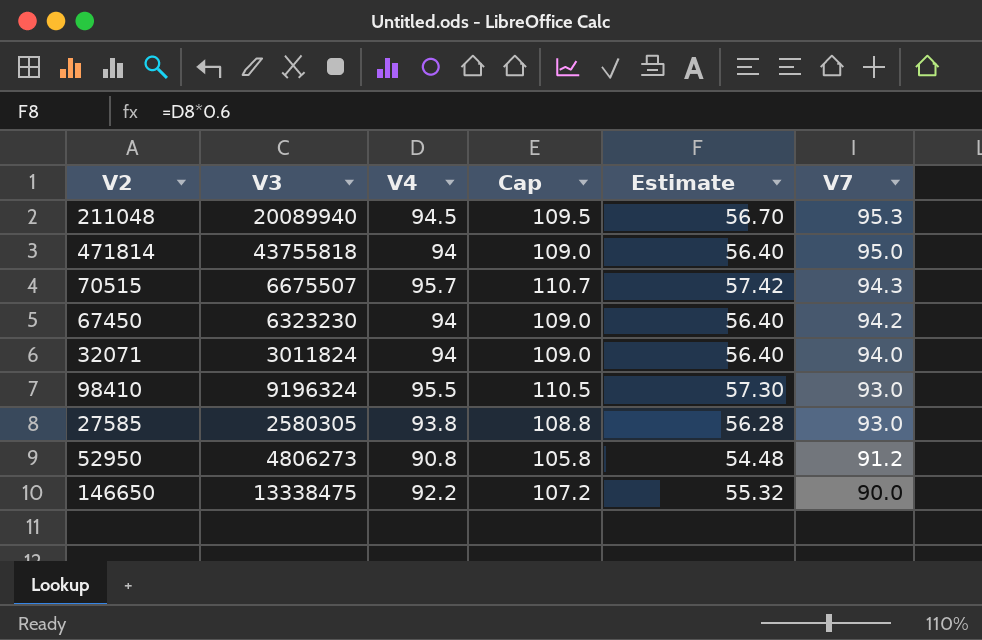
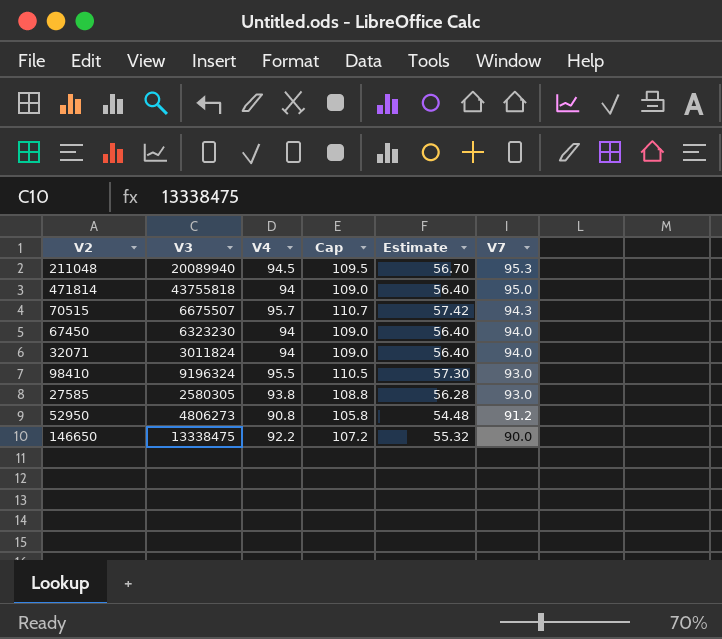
67450 | V7: 94.2 -> 94.0

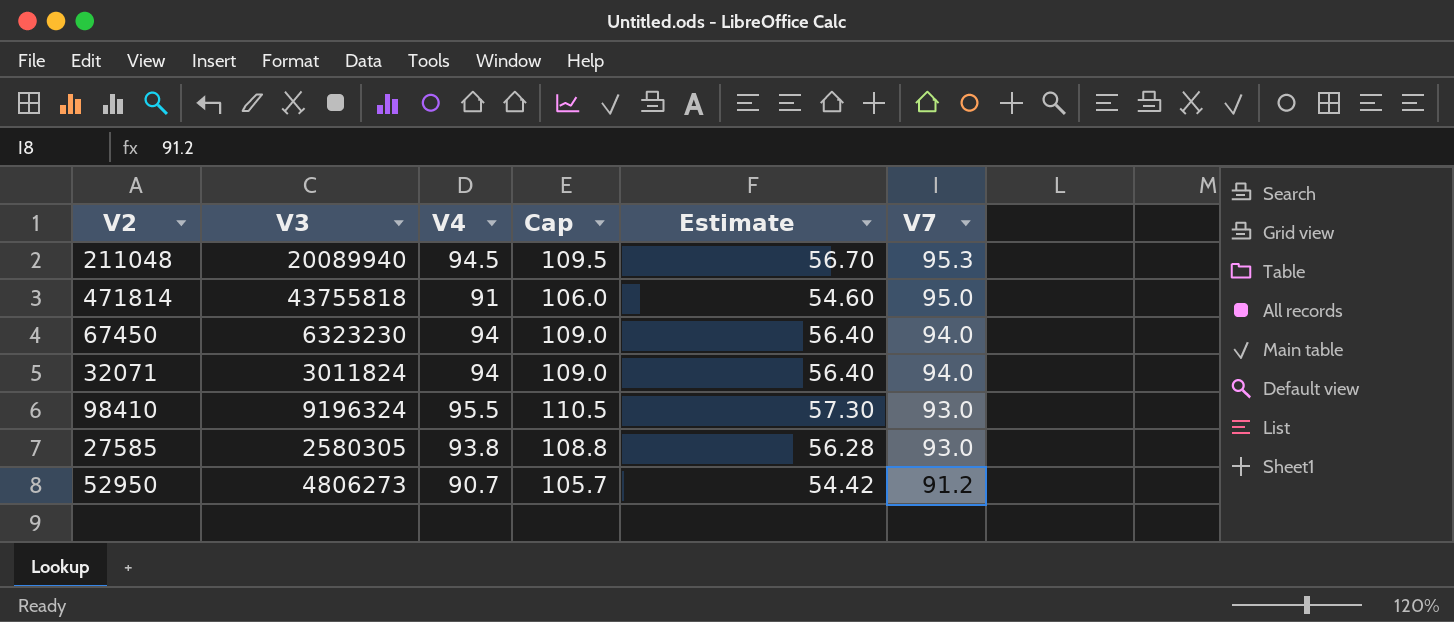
row 70515: 6675507 | 95.7 | 110.7 | 57.42 | 94.3 -> none
row 146650: 13338475 | 92.2 | 107.2 | 55.32 | 90.0 -> none
471814 | V4: 94 -> 91
471814 | Cap: 109.0 -> 106.0
471814 | Estimate: 56.40 -> 54.60
52950 | V4: 90.8 -> 90.7
52950 | Cap: 105.8 -> 105.7
52950 | Estimate: 54.48 -> 54.42

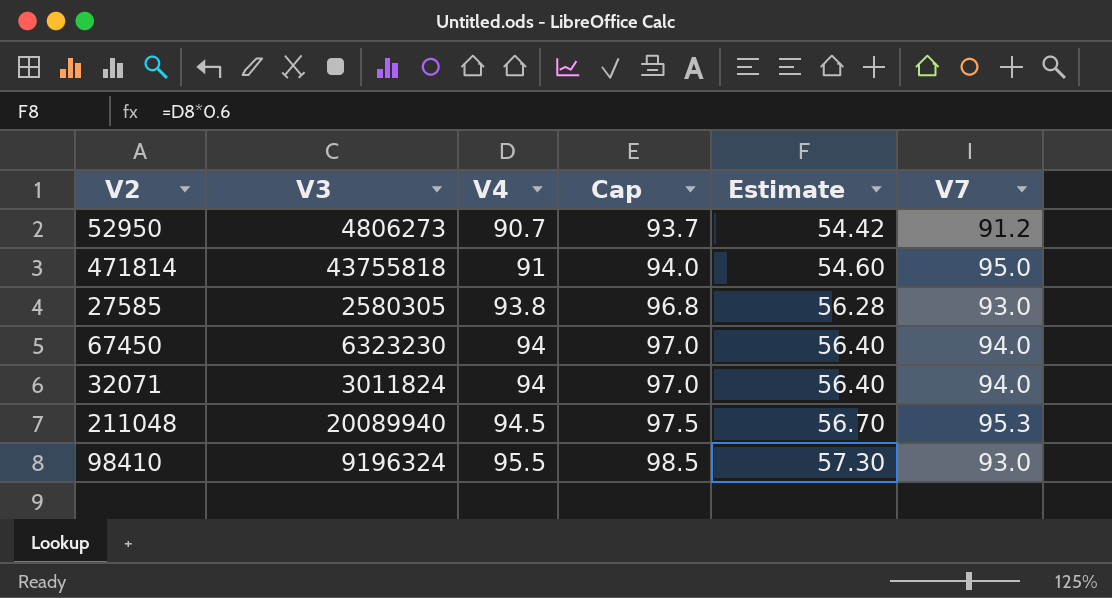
row order: V7 descending -> V4 ascending
column Cap | formula: [V4] + 15 -> [V4] + 3

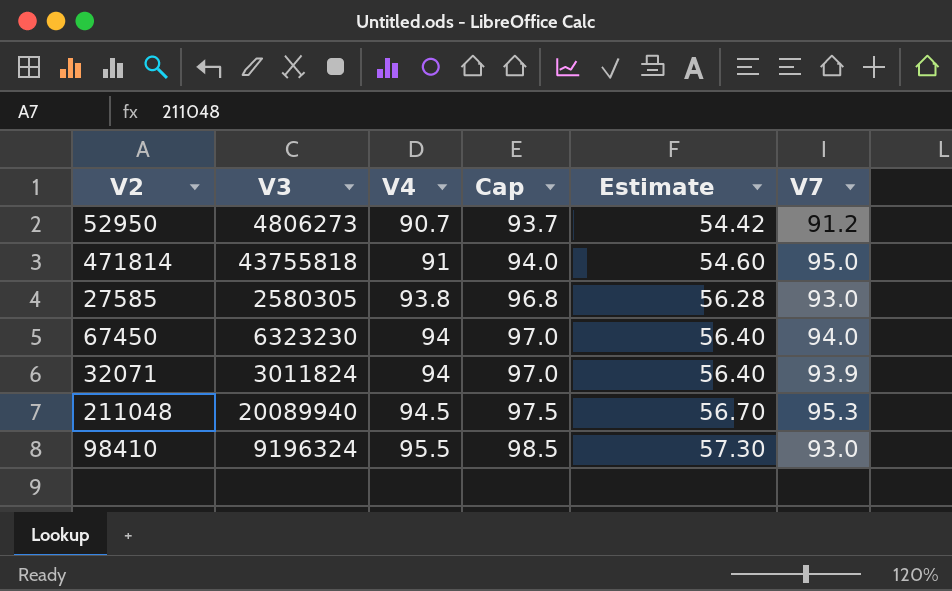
32071 | V7: 94.0 -> 93.9

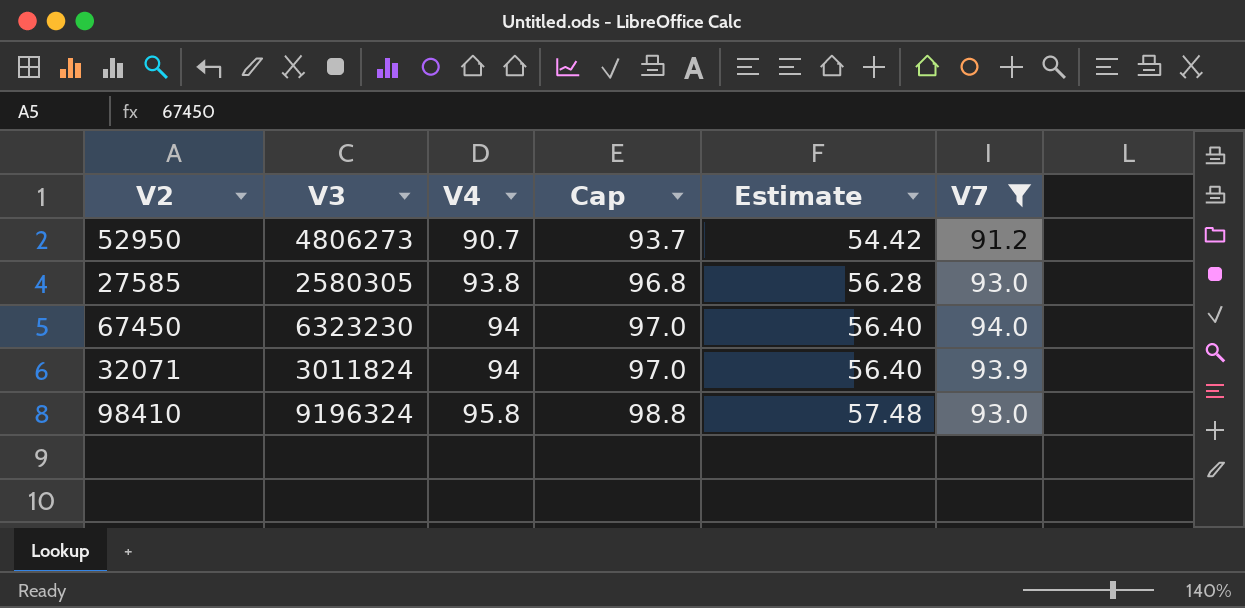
filter: none -> V7 <= 94.0
98410 | V4: 95.5 -> 95.8
98410 | Cap: 98.5 -> 98.8
98410 | Estimate: 57.30 -> 57.48

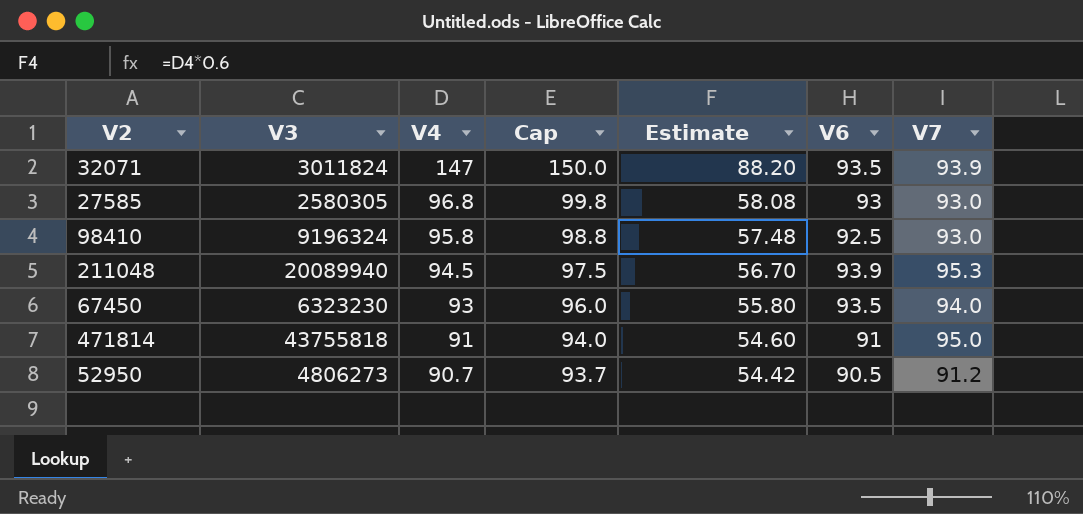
filter: V7 <= 94.0 -> none
row order: V4 ascending -> V4 descending
column V6 | position: none -> 6
32071 | V4: 94 -> 147
32071 | Cap: 97.0 -> 150.0
32071 | Estimate: 56.40 -> 88.20
27585 | V4: 93.8 -> 96.8
27585 | Cap: 96.8 -> 99.8
27585 | Estimate: 56.28 -> 58.08
67450 | V4: 94 -> 93
67450 | Cap: 97.0 -> 96.0
67450 | Estimate: 56.40 -> 55.80

